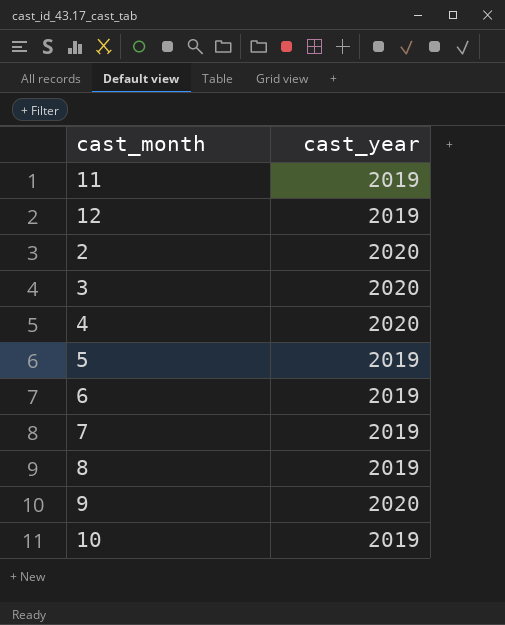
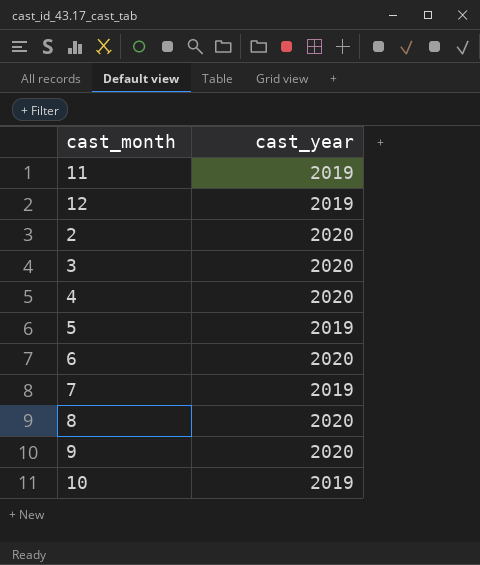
6 | cast_year: 2019 -> 2020
8 | cast_year: 2019 -> 2020

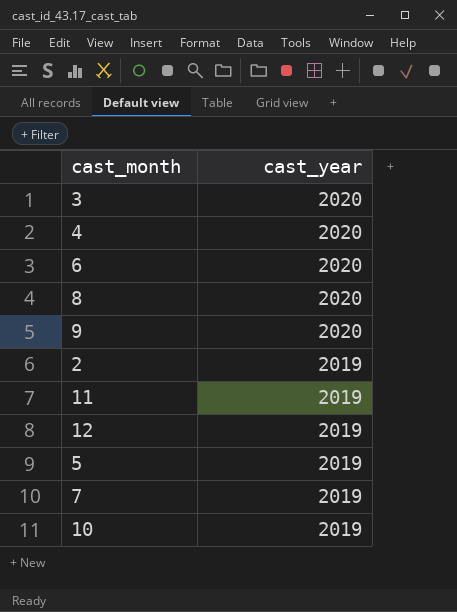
row order: none -> cast_year descending
2 | cast_year: 2020 -> 2019

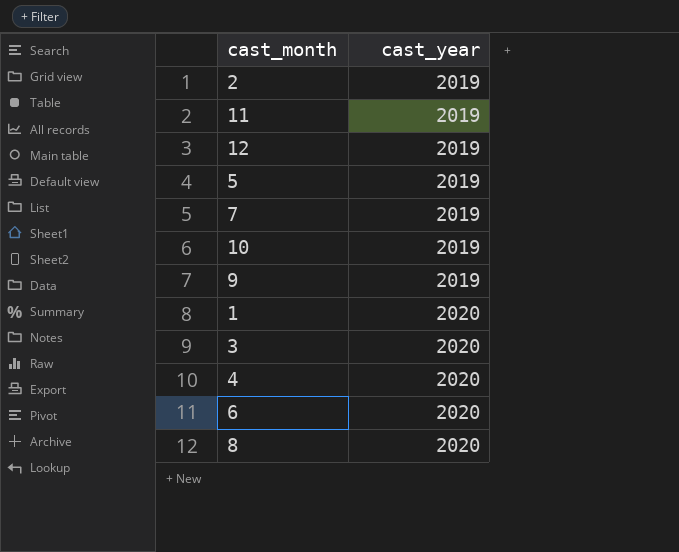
row order: cast_year descending -> cast_year ascending
9 | cast_year: 2020 -> 2019
row 1: none -> 2020

